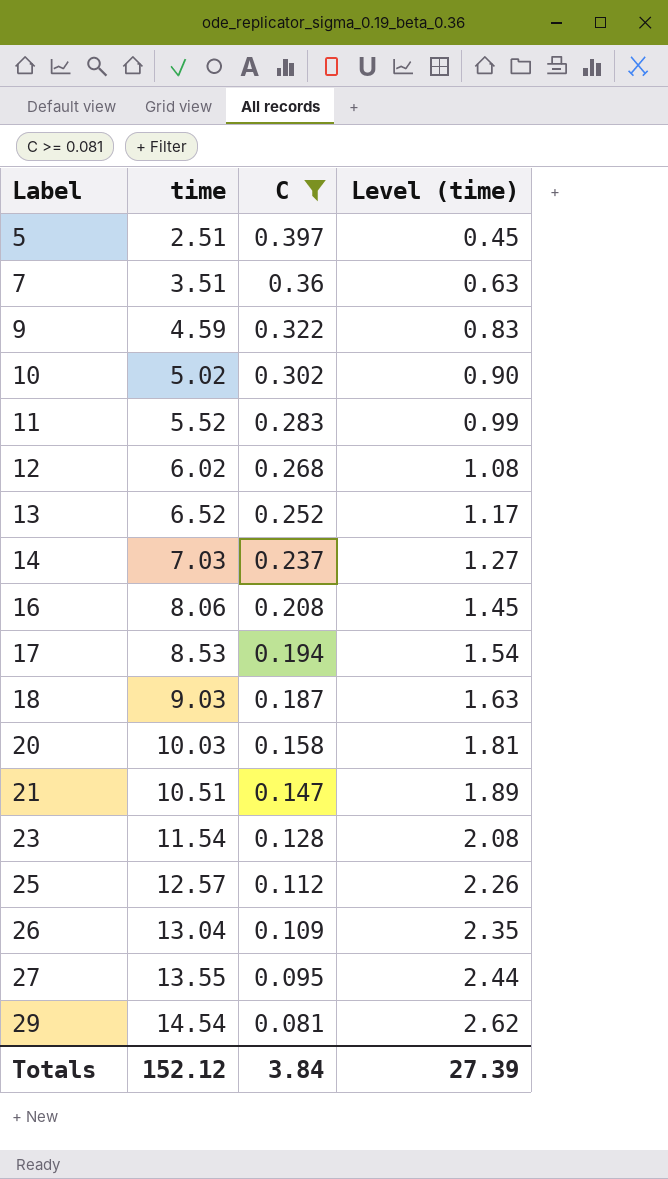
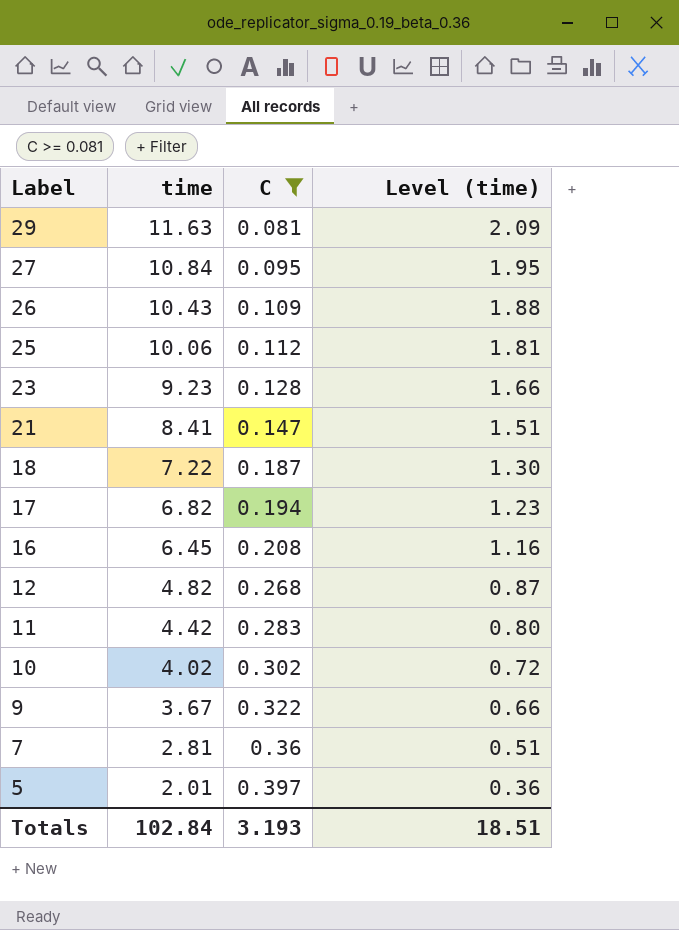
row order: Label ascending -> Label descending
row 13: 6.52 | 0.252 | 1.17 -> none
row 14: 7.03 | 0.237 | 1.27 -> none
row 20: 10.03 | 0.158 | 1.81 -> none
29 | time: 14.54 -> 11.63
29 | Level (time): 2.62 -> 2.09
27 | time: 13.55 -> 10.84
27 | Level (time): 2.44 -> 1.95
26 | time: 13.04 -> 10.43
26 | Level (time): 2.35 -> 1.88
25 | time: 12.57 -> 10.06
25 | Level (time): 2.26 -> 1.81
23 | time: 11.54 -> 9.23
23 | Level (time): 2.08 -> 1.66
21 | time: 10.51 -> 8.41
21 | Level (time): 1.89 -> 1.51
18 | time: 9.03 -> 7.22
18 | Level (time): 1.63 -> 1.30
17 | time: 8.53 -> 6.82
17 | Level (time): 1.54 -> 1.23
16 | time: 8.06 -> 6.45
16 | Level (time): 1.45 -> 1.16
12 | time: 6.02 -> 4.82
12 | Level (time): 1.08 -> 0.87
11 | time: 5.52 -> 4.42
11 | Level (time): 0.99 -> 0.80
10 | time: 5.02 -> 4.02
10 | Level (time): 0.90 -> 0.72
9 | time: 4.59 -> 3.67
9 | Level (time): 0.83 -> 0.66
7 | time: 3.51 -> 2.81
7 | Level (time): 0.63 -> 0.51
5 | time: 2.51 -> 2.01
5 | Level (time): 0.45 -> 0.36
Totals | time: 152.12 -> 102.84
Totals | C: 3.84 -> 3.193
Totals | Level (time): 27.39 -> 18.51

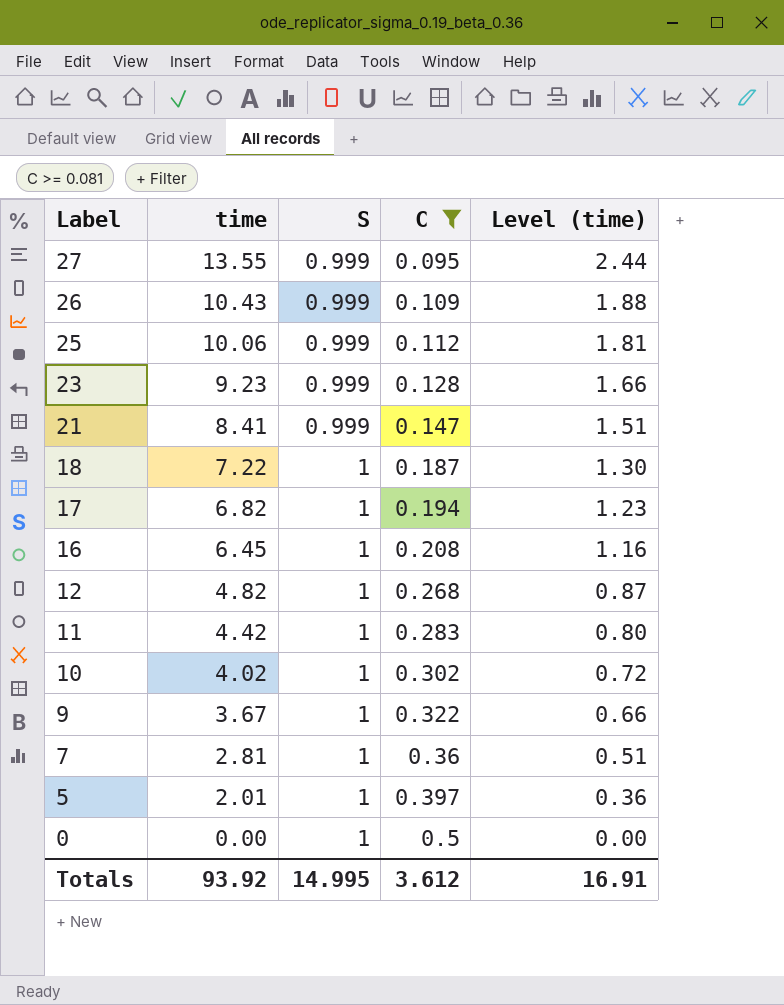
column S | position: none -> 3
row 29: 11.63 | 0.081 | 2.09 -> none
27 | time: 10.84 -> 13.55
27 | Level (time): 1.95 -> 2.44
row 0: none -> 0.00 | 1 | 0.5 | 0.00
Totals | time: 102.84 -> 93.92
Totals | C: 3.193 -> 3.612
Totals | Level (time): 18.51 -> 16.91

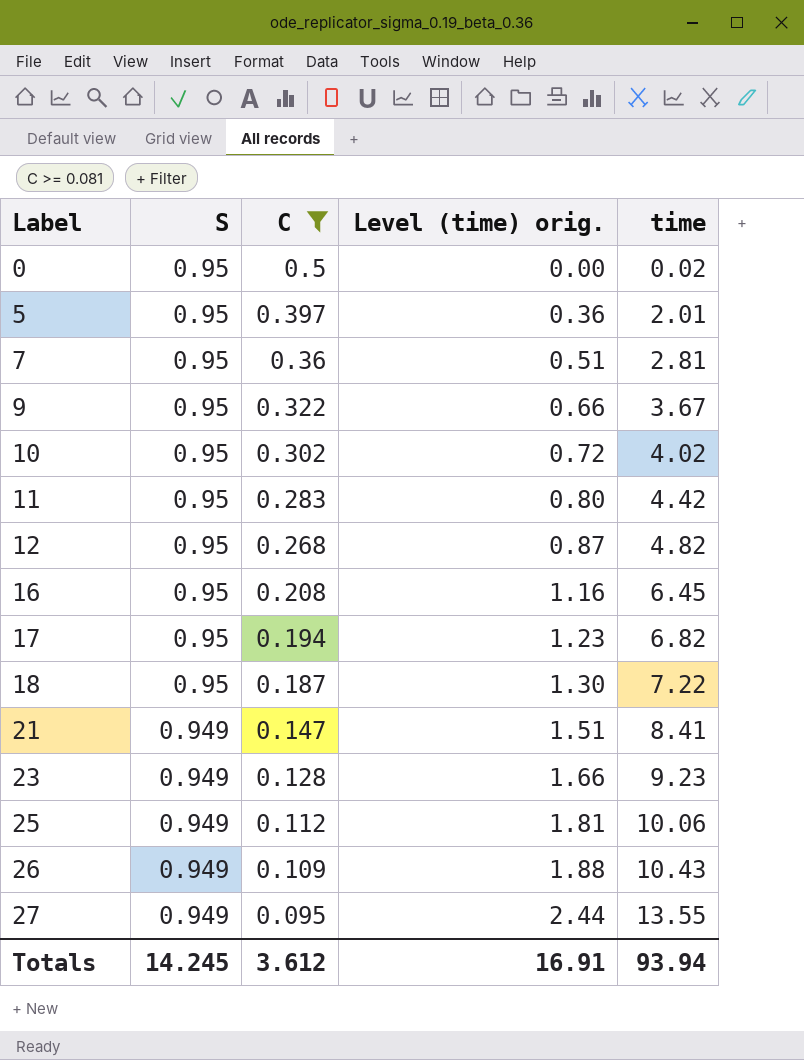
row order: Label descending -> Label ascending
column name: Level (time) -> Level (time) orig.
column time | position: 2 -> 5
0 | S: 1 -> 0.95
0 | time: 0.00 -> 0.02
5 | S: 1 -> 0.95
7 | S: 1 -> 0.95
9 | S: 1 -> 0.95
10 | S: 1 -> 0.95
11 | S: 1 -> 0.95
12 | S: 1 -> 0.95
16 | S: 1 -> 0.95
17 | S: 1 -> 0.95
18 | S: 1 -> 0.95
21 | S: 0.999 -> 0.949
23 | S: 0.999 -> 0.949
25 | S: 0.999 -> 0.949
26 | S: 0.999 -> 0.949
27 | S: 0.999 -> 0.949
Totals | S: 14.995 -> 14.245
Totals | time: 93.92 -> 93.94

